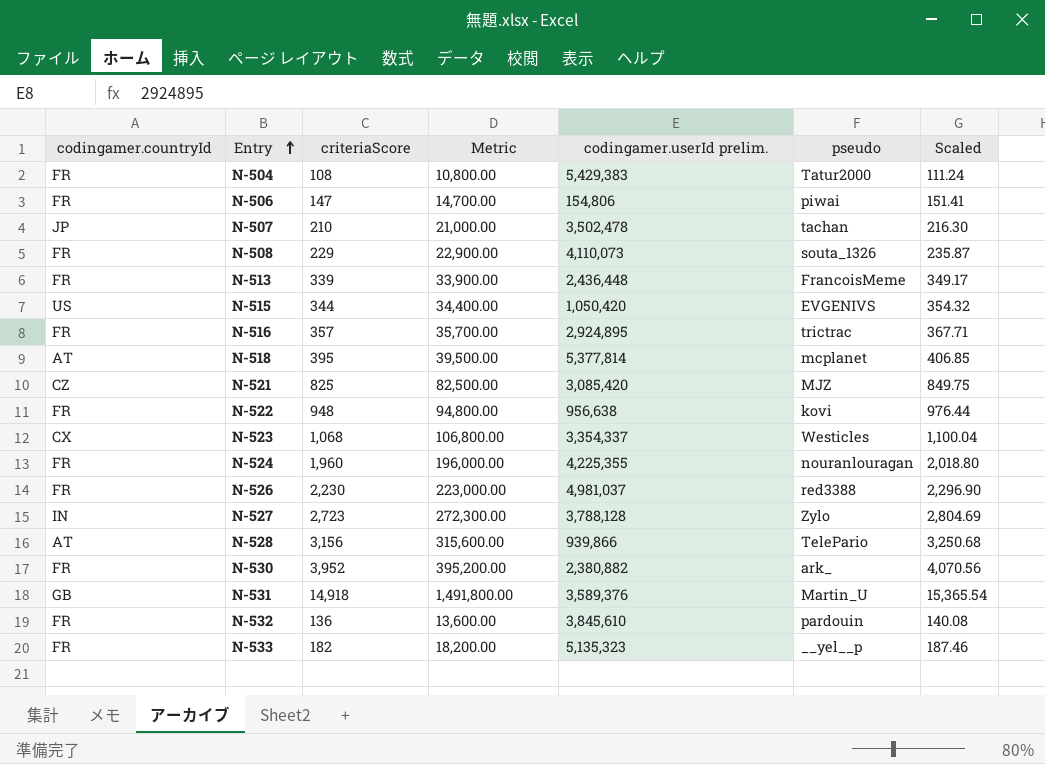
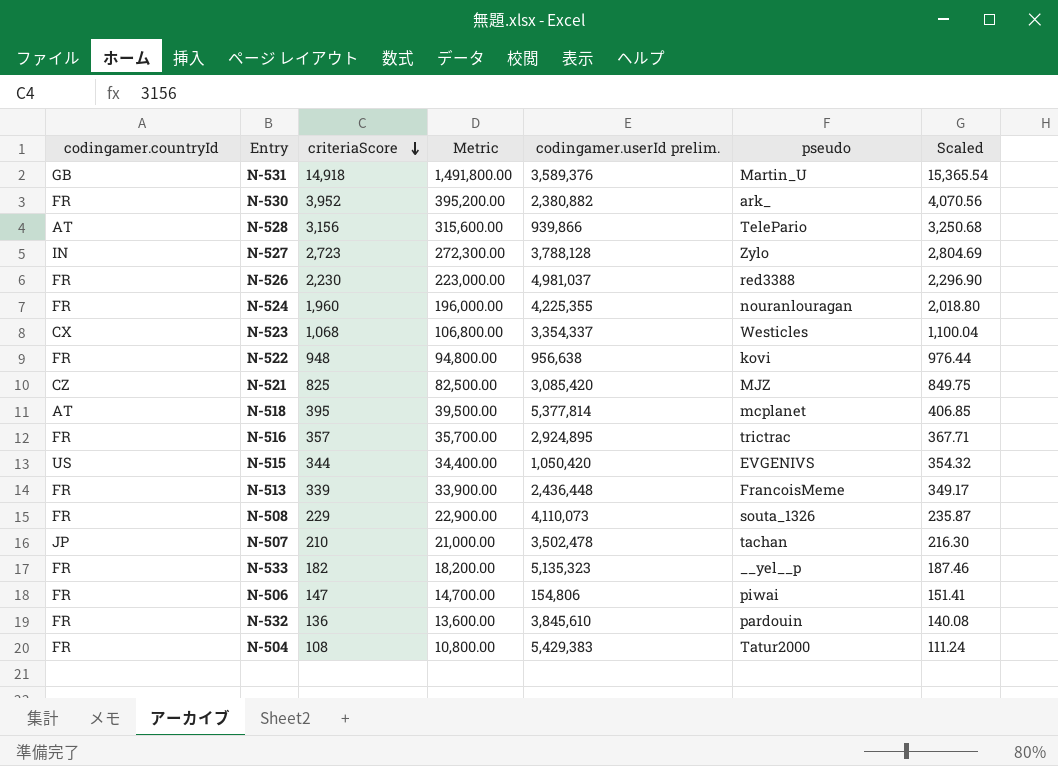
row order: Entry ascending -> criteriaScore descending

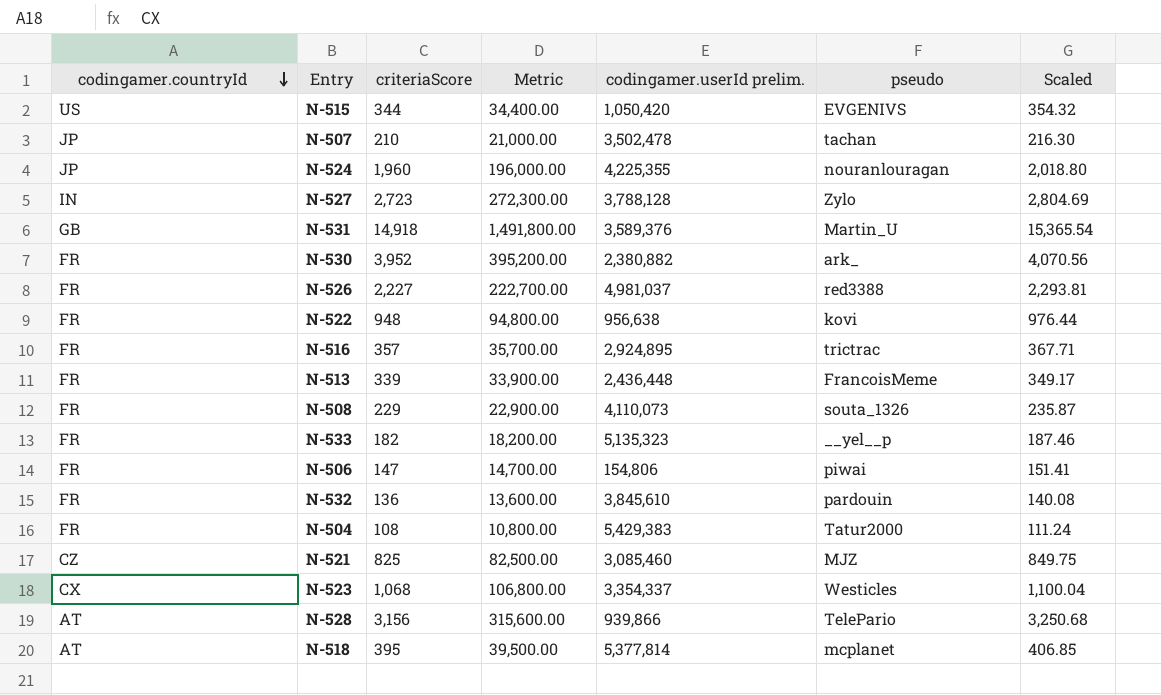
row order: criteriaScore descending -> codingamer.countryId descending
N-524 | codingamer.countryId: FR -> JP
N-526 | criteriaScore: 2,230 -> 2,227
N-526 | Metric: 223,000.00 -> 222,700.00
N-526 | Scaled: 2,296.90 -> 2,293.81
N-521 | codingamer.userId prelim.: 3,085,420 -> 3,085,460

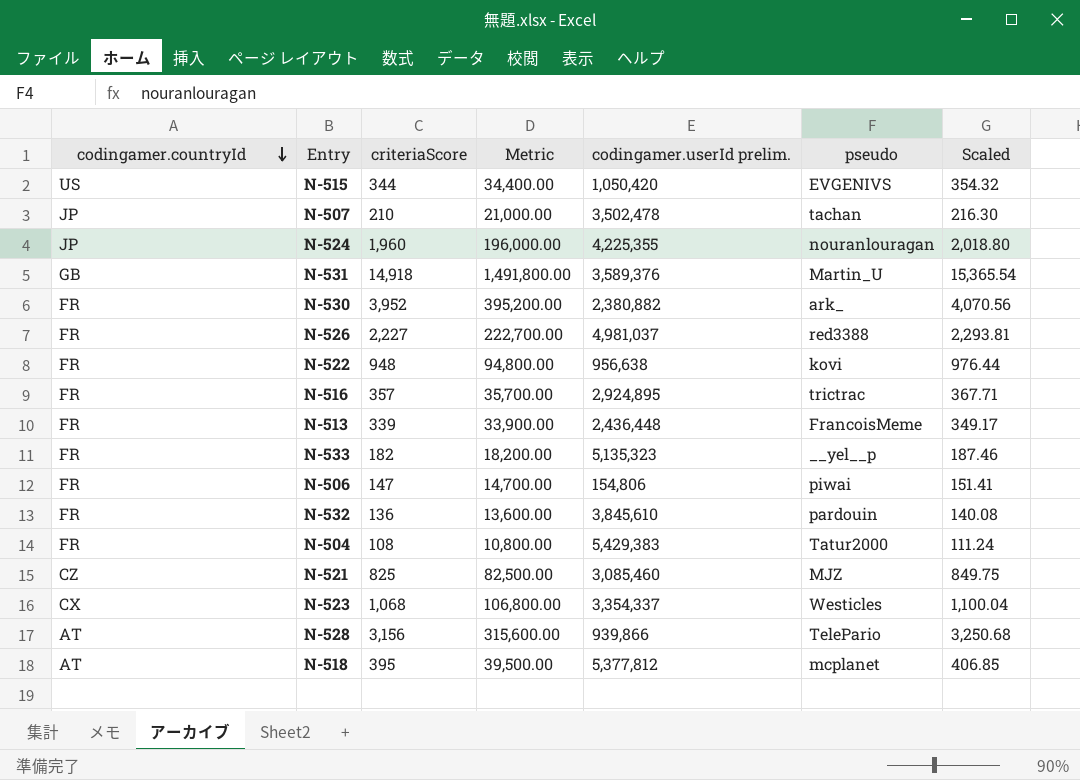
row N-527: IN | 2,723 | 272,300.00 | 3,788,128 | Zylo | 2,804.69 -> none
row N-508: FR | 229 | 22,900.00 | 4,110,073 | souta_1326 | 235.87 -> none
N-518 | codingamer.userId prelim.: 5,377,814 -> 5,377,812

